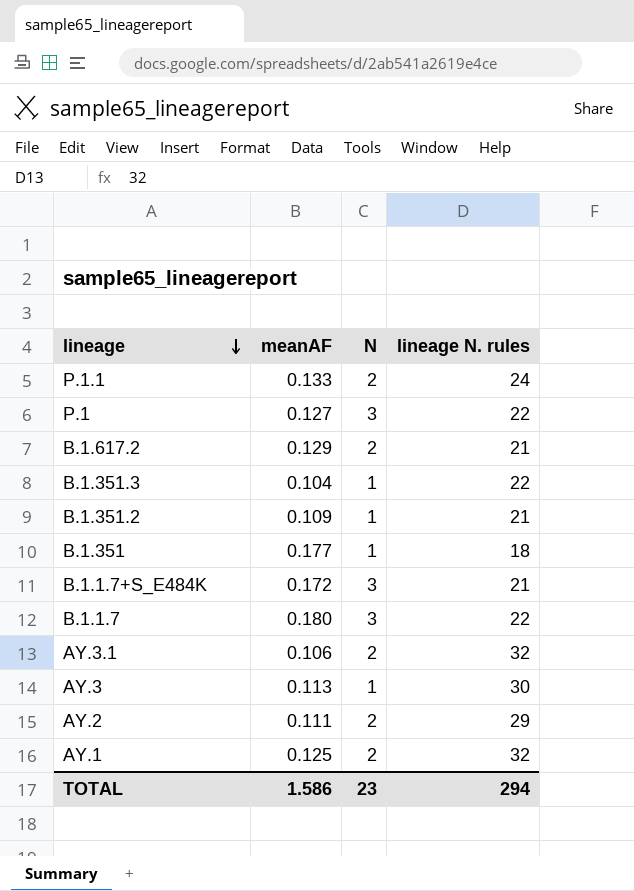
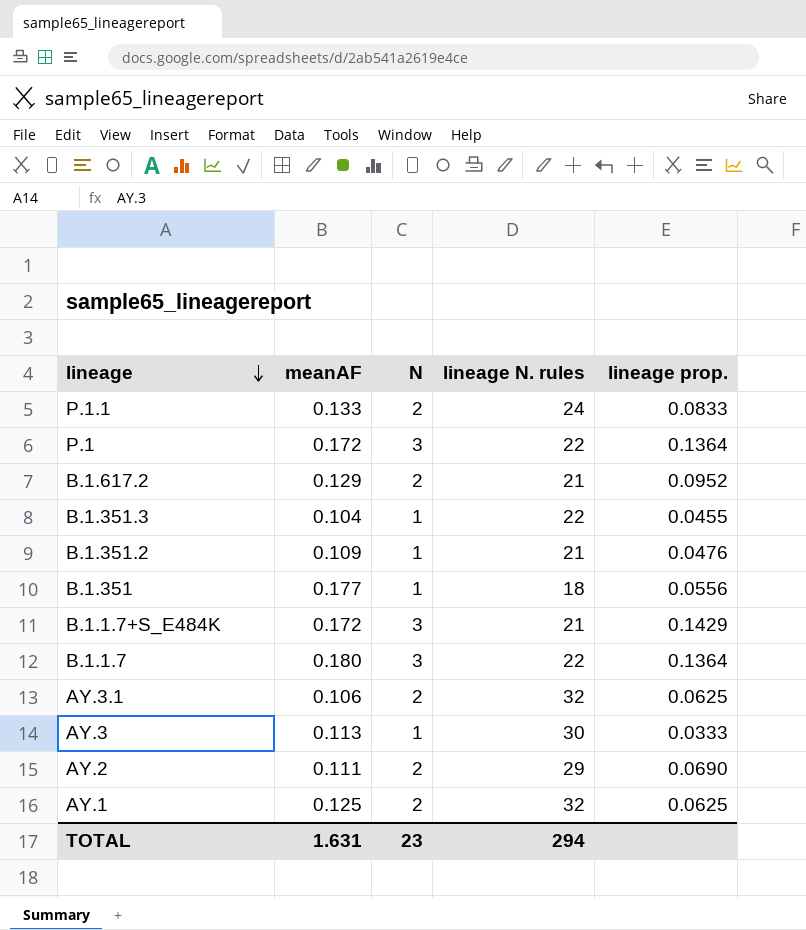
column lineage prop. | formula: none -> [N] / [lineage N. rules]
P.1 | meanAF: 0.127 -> 0.172
TOTAL | meanAF: 1.586 -> 1.631

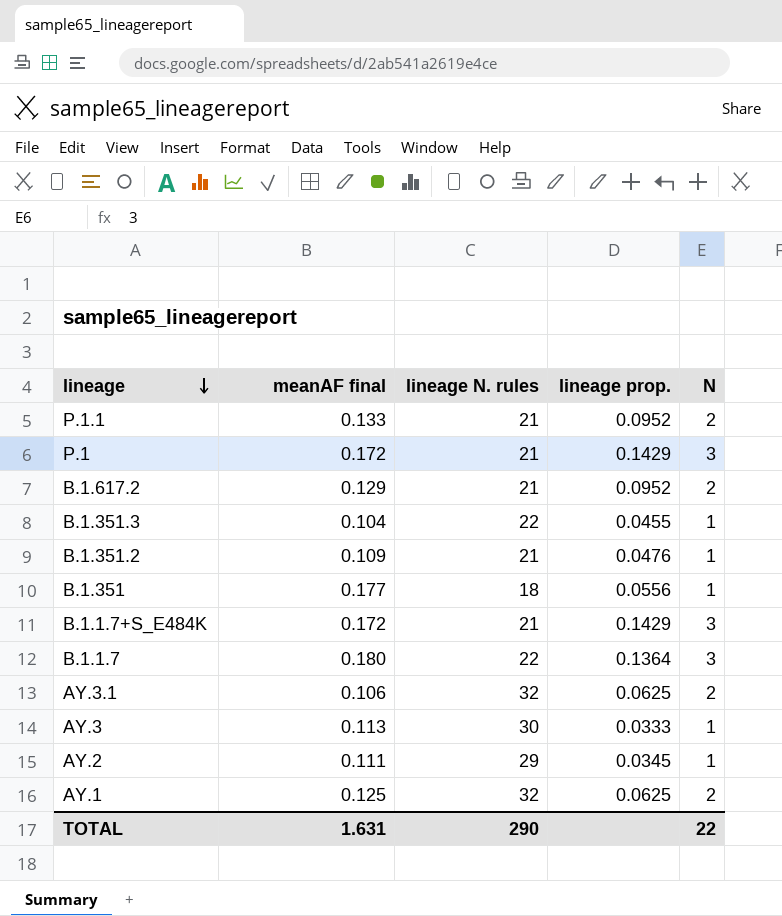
column name: meanAF -> meanAF final
column N | position: 3 -> 5
P.1.1 | lineage N. rules: 24 -> 21
P.1.1 | lineage prop.: 0.0833 -> 0.0952
P.1 | lineage N. rules: 22 -> 21
P.1 | lineage prop.: 0.1364 -> 0.1429
AY.2 | lineage prop.: 0.0690 -> 0.0345
AY.2 | N: 2 -> 1
TOTAL | lineage N. rules: 294 -> 290
TOTAL | N: 23 -> 22

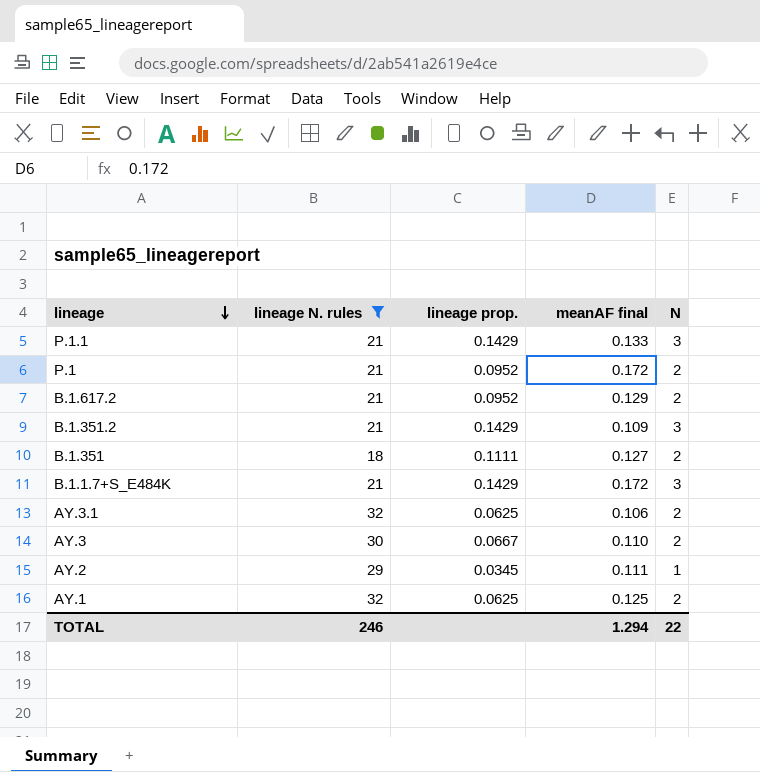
filter: none -> lineage N. rules != 22
column meanAF final | position: 2 -> 4
P.1.1 | lineage prop.: 0.0952 -> 0.1429
P.1.1 | N: 2 -> 3
P.1 | lineage prop.: 0.1429 -> 0.0952
P.1 | N: 3 -> 2
B.1.351.2 | lineage prop.: 0.0476 -> 0.1429
B.1.351.2 | N: 1 -> 3
B.1.351 | lineage prop.: 0.0556 -> 0.1111
B.1.351 | meanAF final: 0.177 -> 0.127
B.1.351 | N: 1 -> 2
AY.3 | lineage prop.: 0.0333 -> 0.0667
AY.3 | meanAF final: 0.113 -> 0.110
AY.3 | N: 1 -> 2
TOTAL | lineage N. rules: 290 -> 246
TOTAL | meanAF final: 1.631 -> 1.294

